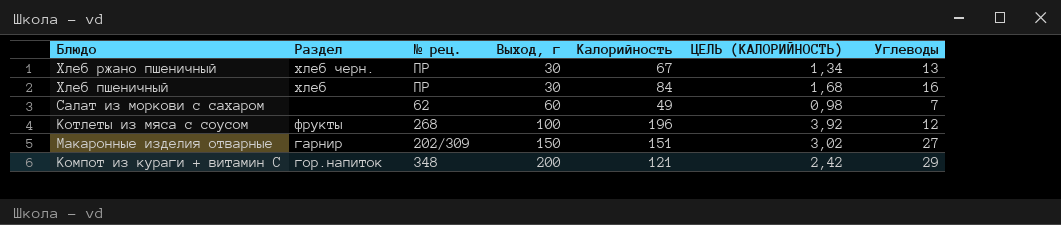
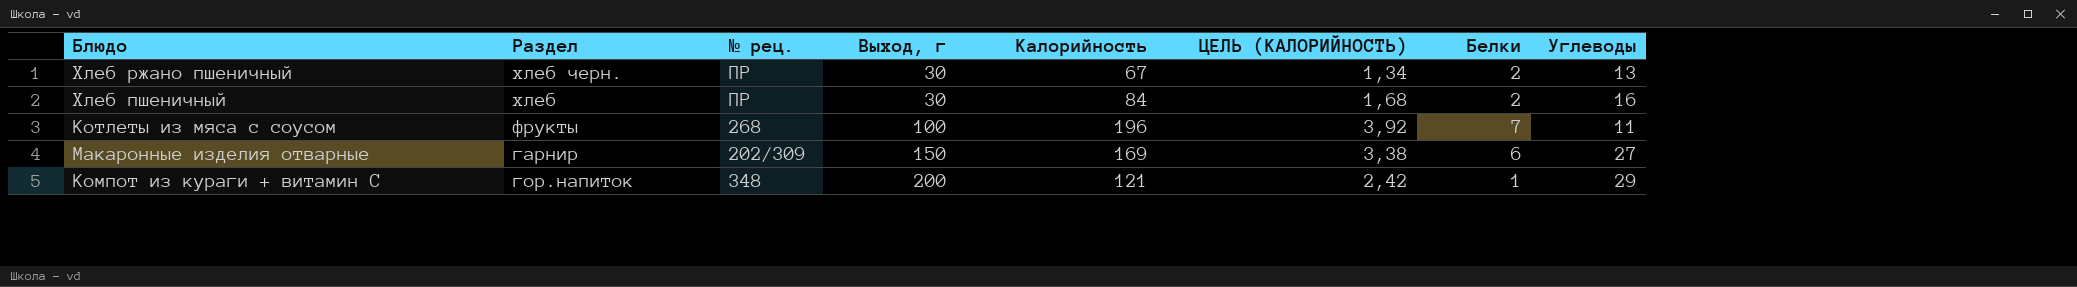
column Белки | position: none -> 7
row Салат из моркови с сахаром: none | 62 | 60 | 49 | 0,98 | 7 -> none
Котлеты из мяса с соусом | Углеводы: 12 -> 11
Макаронные изделия отварные | Калорийность: 151 -> 169
Макаронные изделия отварные | ЦЕЛЬ (КАЛОРИЙНОСТЬ): 3,02 -> 3,38

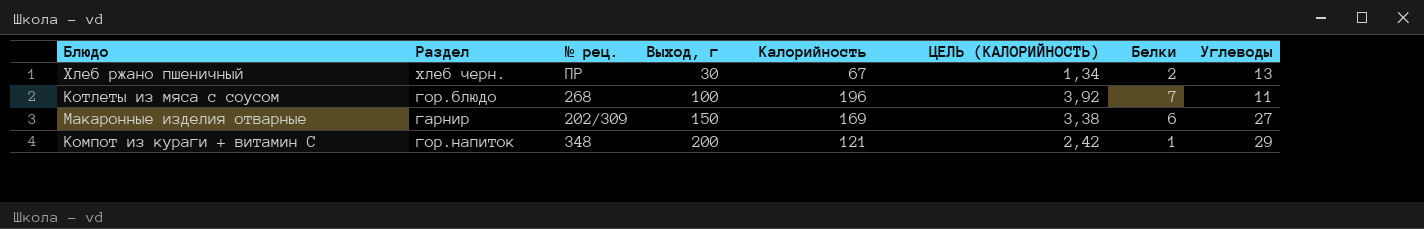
row Хлеб пшеничный: хлеб | ПР | 30 | 84 | 1,68 | 2 | 16 -> none
Котлеты из мяса с соусом | Раздел: фрукты -> гор.блюдо

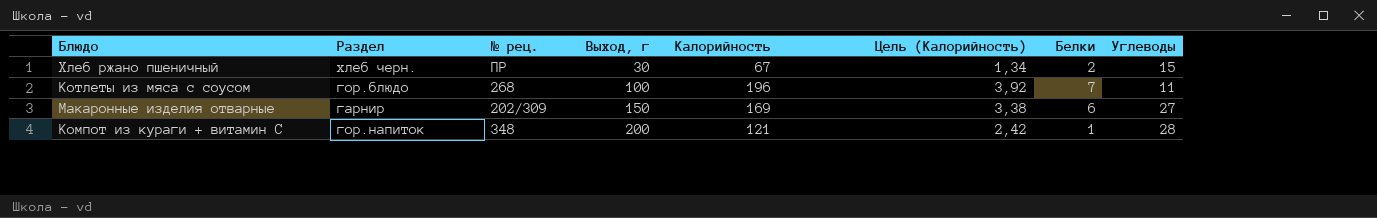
column name: ЦЕЛЬ (КАЛОРИЙНОСТЬ) -> Цель (Калорийность)
Хлеб ржано пшеничный | Углеводы: 13 -> 15
Компот из кураги + витамин С | Углеводы: 29 -> 28

